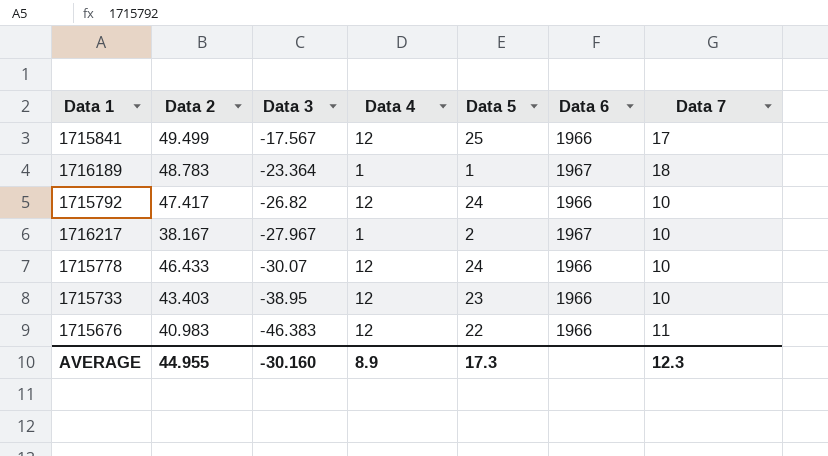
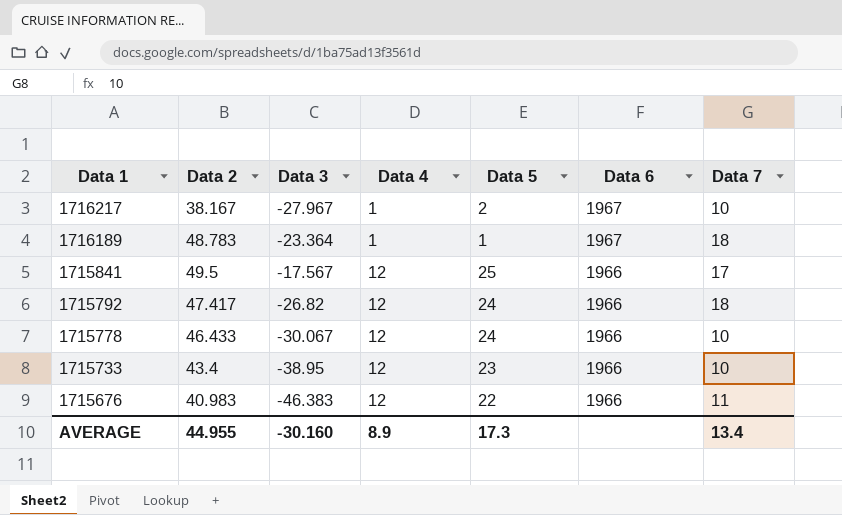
row order: Data 3 descending -> Data 1 descending
1715841 | Data 2: 49.499 -> 49.5
1715792 | Data 7: 10 -> 18
1715778 | Data 3: -30.07 -> -30.067
1715733 | Data 2: 43.403 -> 43.4
AVERAGE | Data 7: 12.3 -> 13.4

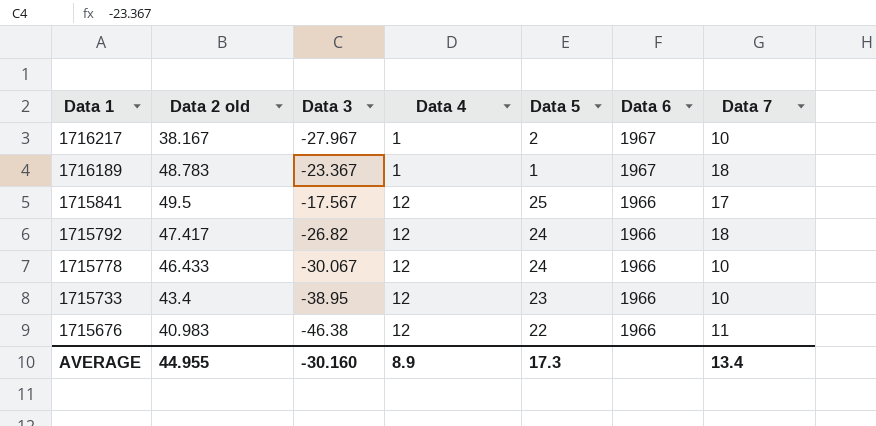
column name: Data 2 -> Data 2 old
1716189 | Data 3: -23.364 -> -23.367
1715676 | Data 3: -46.383 -> -46.38

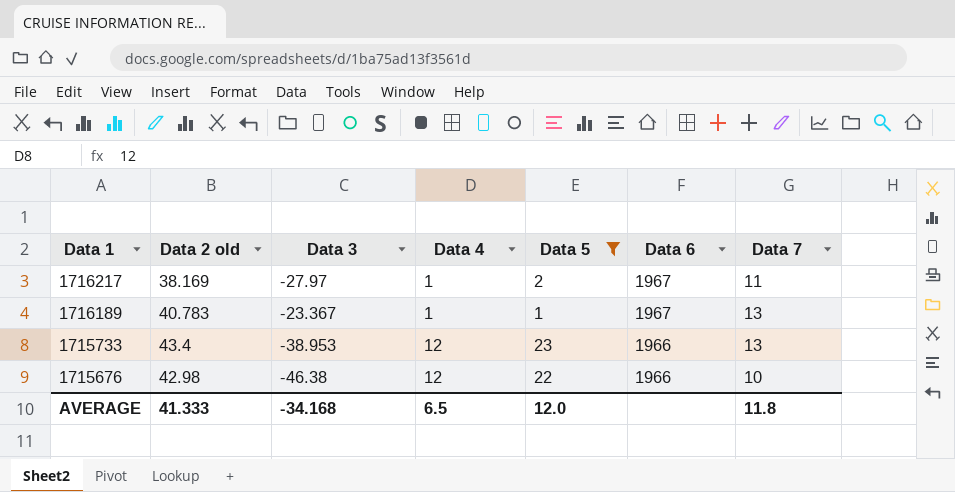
filter: none -> Data 5 <= 23
1716217 | Data 2 old: 38.167 -> 38.169
1716217 | Data 3: -27.967 -> -27.97
1716217 | Data 7: 10 -> 11
1716189 | Data 2 old: 48.783 -> 40.783
1716189 | Data 7: 18 -> 13
1715733 | Data 3: -38.95 -> -38.953
1715733 | Data 7: 10 -> 13
1715676 | Data 2 old: 40.983 -> 42.98
1715676 | Data 7: 11 -> 10
AVERAGE | Data 2 old: 44.955 -> 41.333
AVERAGE | Data 3: -30.160 -> -34.168
AVERAGE | Data 4: 8.9 -> 6.5
AVERAGE | Data 5: 17.3 -> 12.0
AVERAGE | Data 7: 13.4 -> 11.8

